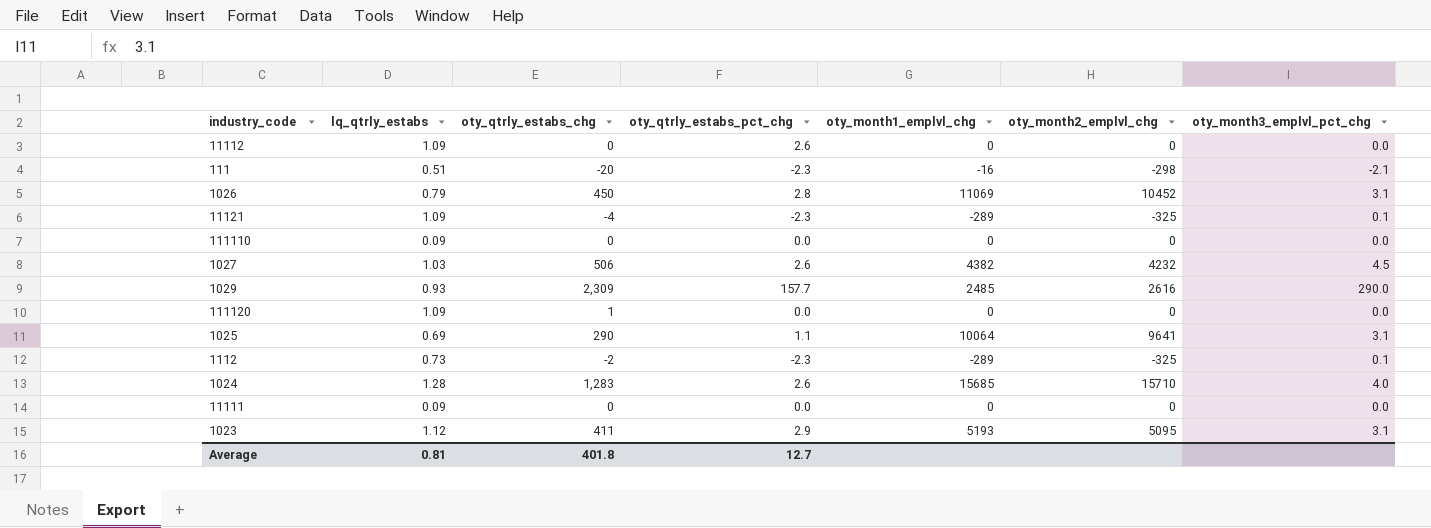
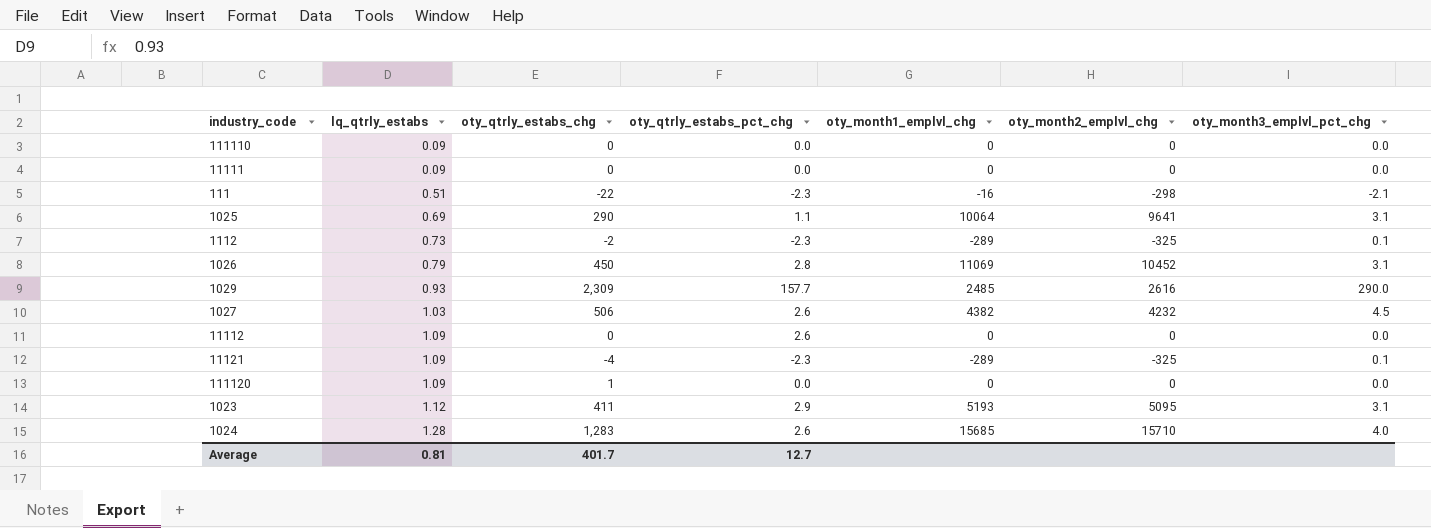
row order: none -> lq_qtrly_estabs ascending
111 | oty_qtrly_estabs_chg: -20 -> -22
Average | oty_qtrly_estabs_chg: 401.8 -> 401.7

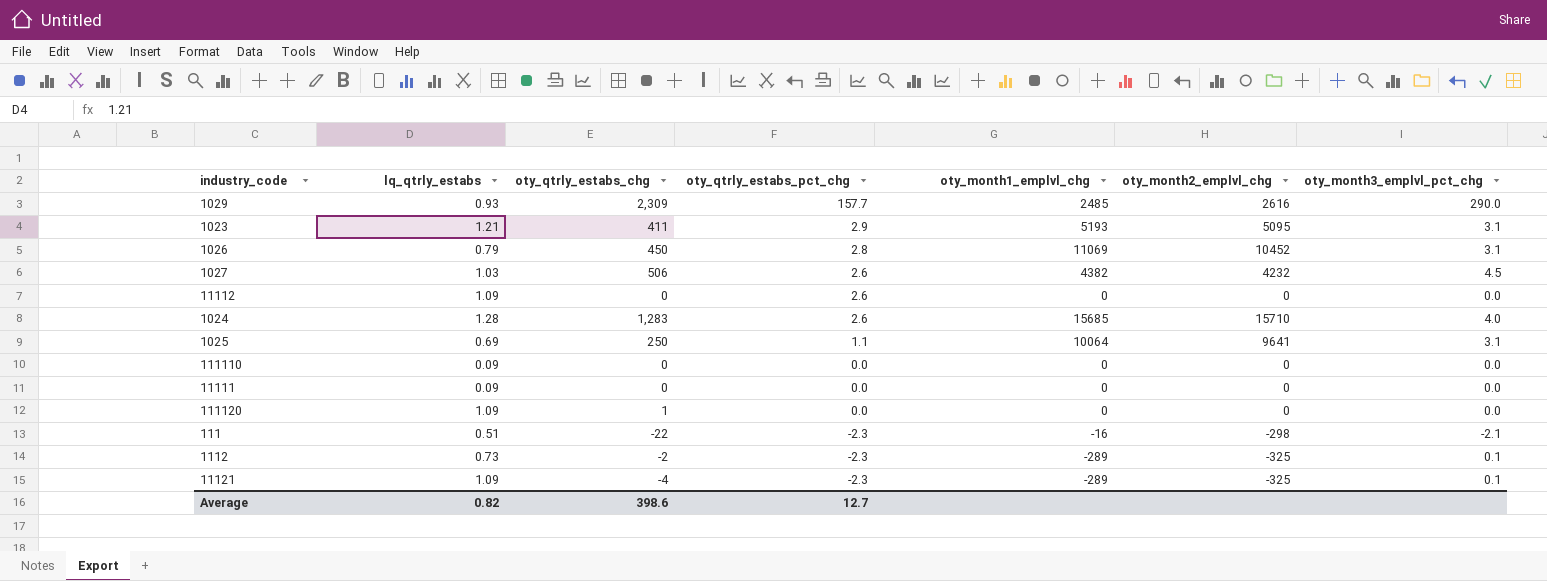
row order: lq_qtrly_estabs ascending -> oty_qtrly_estabs_pct_chg descending
1023 | lq_qtrly_estabs: 1.12 -> 1.21
1025 | oty_qtrly_estabs_chg: 290 -> 250
Average | lq_qtrly_estabs: 0.81 -> 0.82
Average | oty_qtrly_estabs_chg: 401.7 -> 398.6

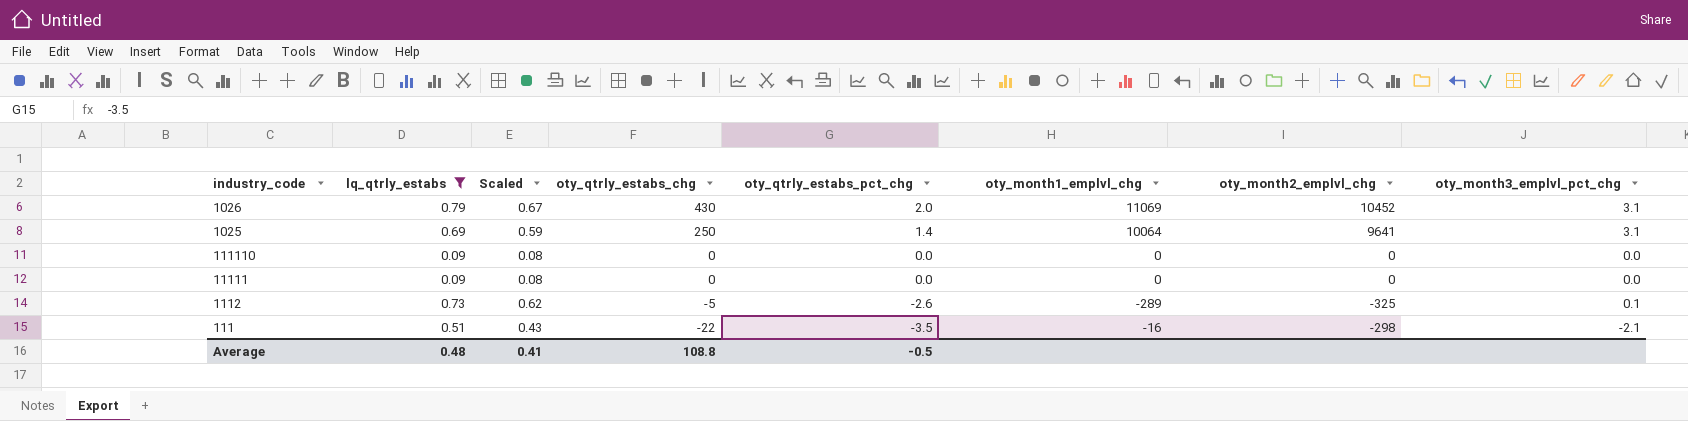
filter: none -> lq_qtrly_estabs <= 0.79
row order: oty_qtrly_estabs_pct_chg descending -> oty_qtrly_estabs_chg descending
column Scaled | formula: none -> [lq_qtrly_estabs] * 0.85
1026 | oty_qtrly_estabs_chg: 450 -> 430
1026 | oty_qtrly_estabs_pct_chg: 2.8 -> 2.0
1025 | oty_qtrly_estabs_pct_chg: 1.1 -> 1.4
1112 | oty_qtrly_estabs_chg: -2 -> -5
1112 | oty_qtrly_estabs_pct_chg: -2.3 -> -2.6
111 | oty_qtrly_estabs_pct_chg: -2.3 -> -3.5
Average | lq_qtrly_estabs: 0.82 -> 0.48
Average | oty_qtrly_estabs_chg: 398.6 -> 108.8
Average | oty_qtrly_estabs_pct_chg: 12.7 -> -0.5

